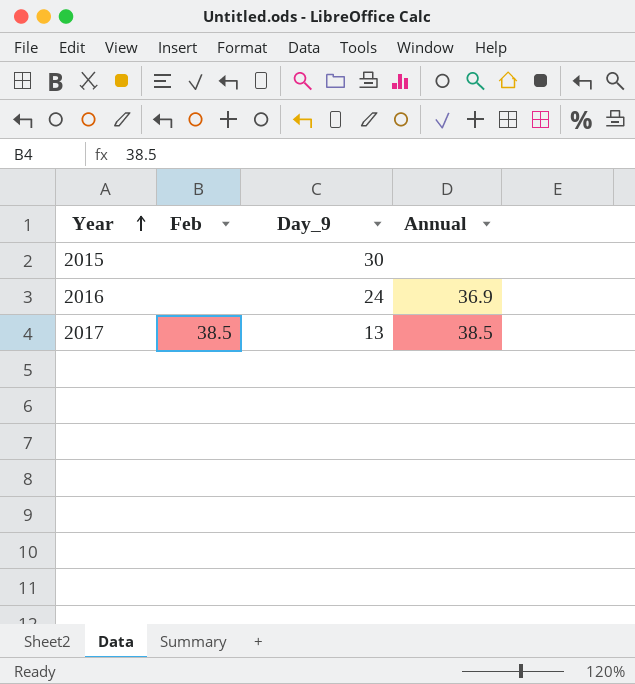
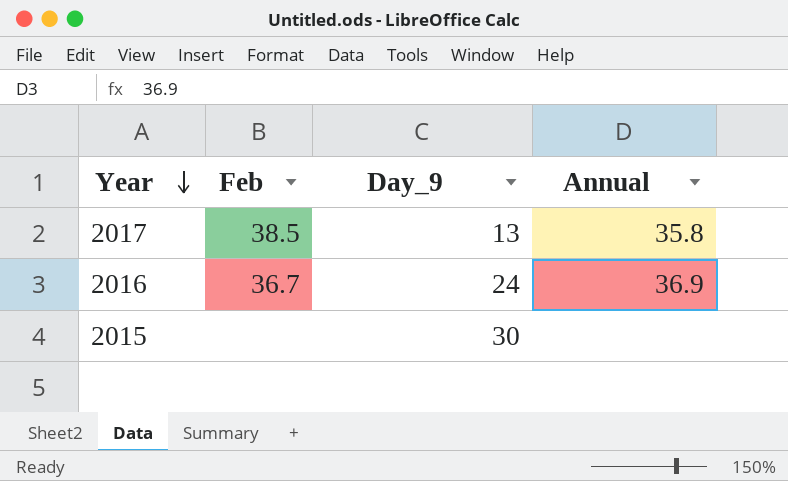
row order: Year ascending -> Year descending
2017 | Annual: 38.5 -> 35.8
2016 | Feb: none -> 36.7

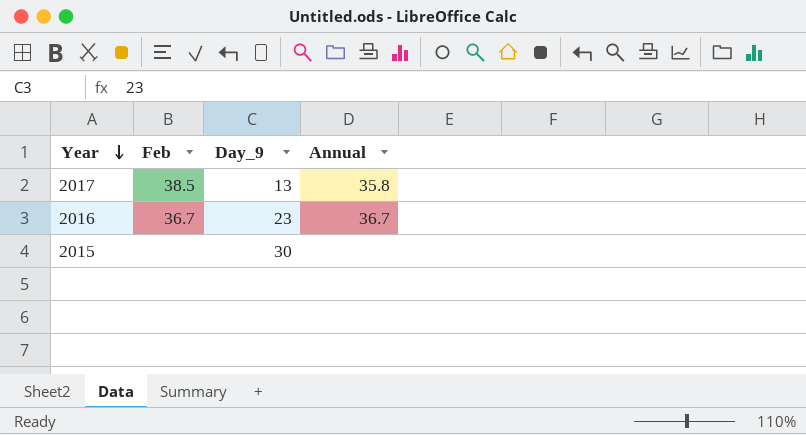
2016 | Day_9: 24 -> 23
2016 | Annual: 36.9 -> 36.7

